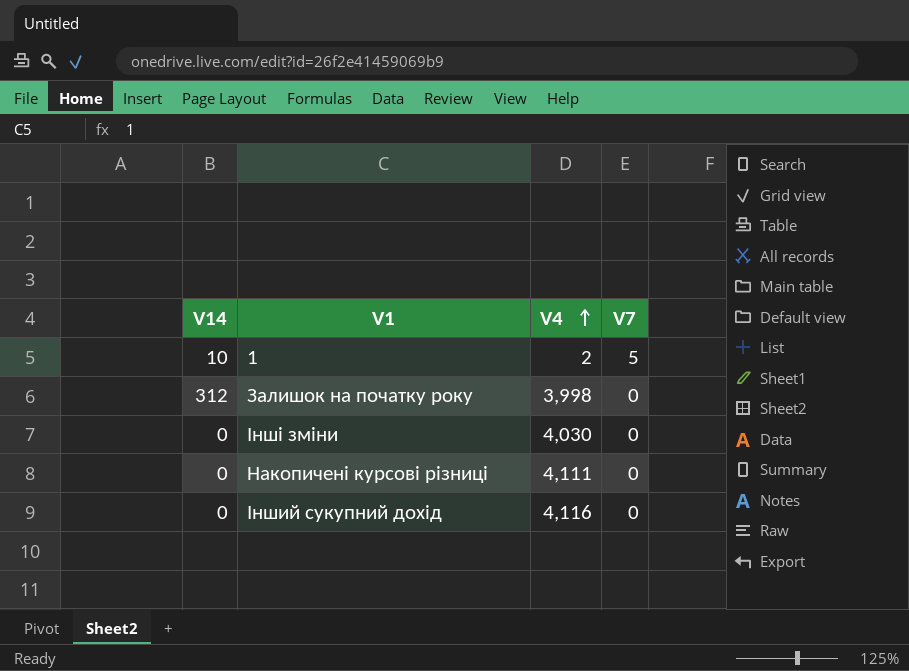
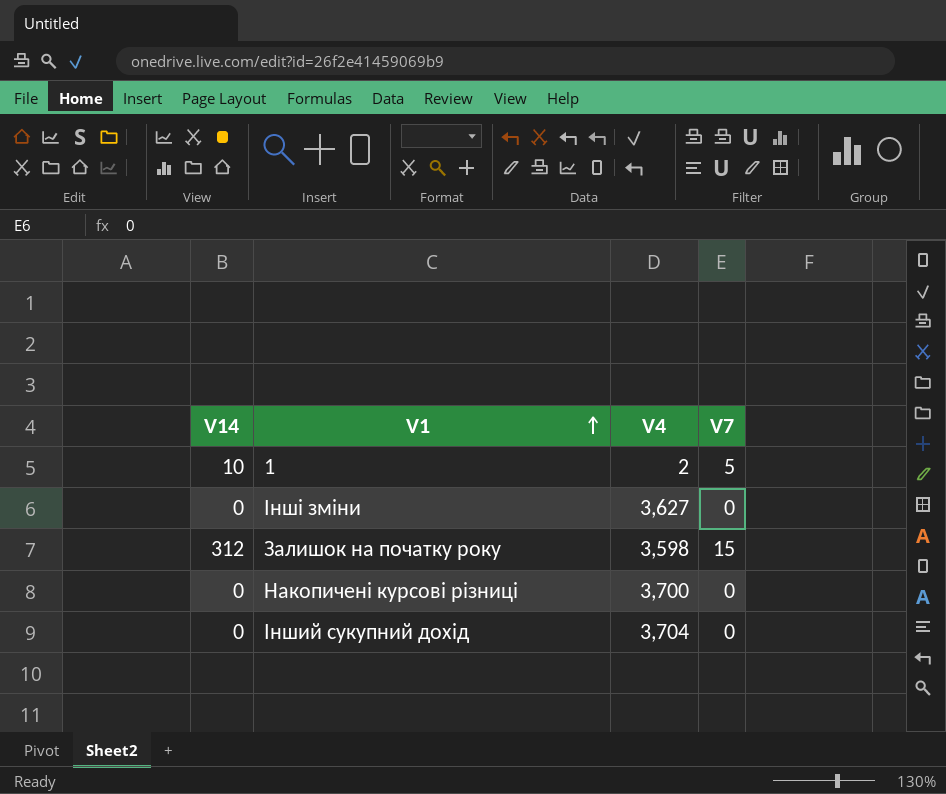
row order: V4 ascending -> V1 ascending
Iншi змiни | V4: 4,030 -> 3,627
Залишок на початку року | V4: 3,998 -> 3,598
Залишок на початку року | V7: 0 -> 15
Накопичені курсові різниці | V4: 4,111 -> 3,700
Інший сукупний дохід | V4: 4,116 -> 3,704

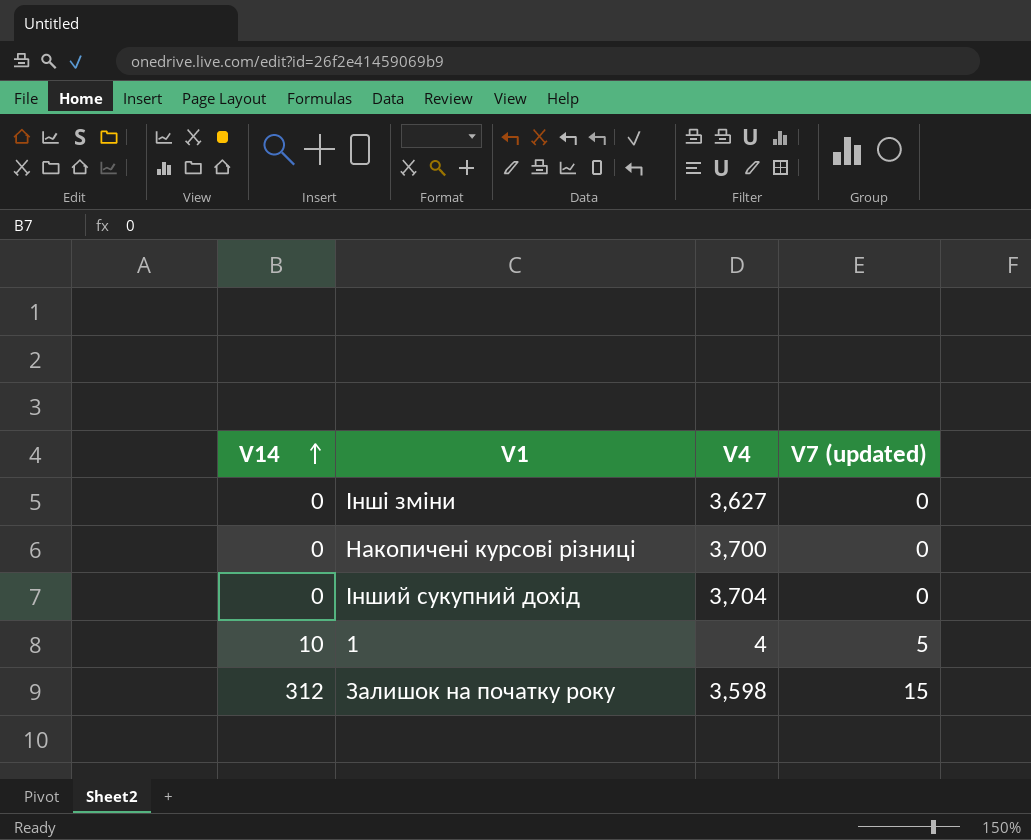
row order: V1 ascending -> V14 ascending
column name: V7 -> V7 (updated)
1 | V4: 2 -> 4

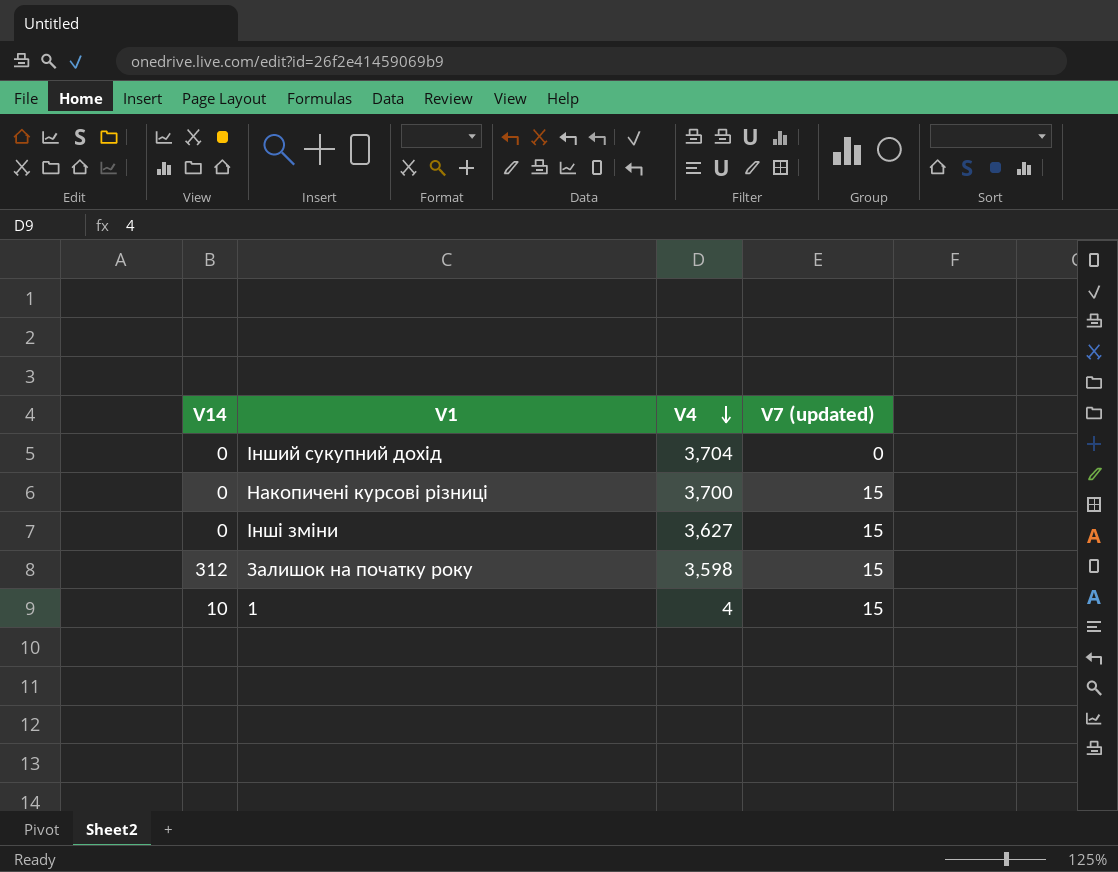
row order: V14 ascending -> V4 descending
Накопичені курсові різниці | V7 (updated): 0 -> 15
Iншi змiни | V7 (updated): 0 -> 15
1 | V7 (updated): 5 -> 15

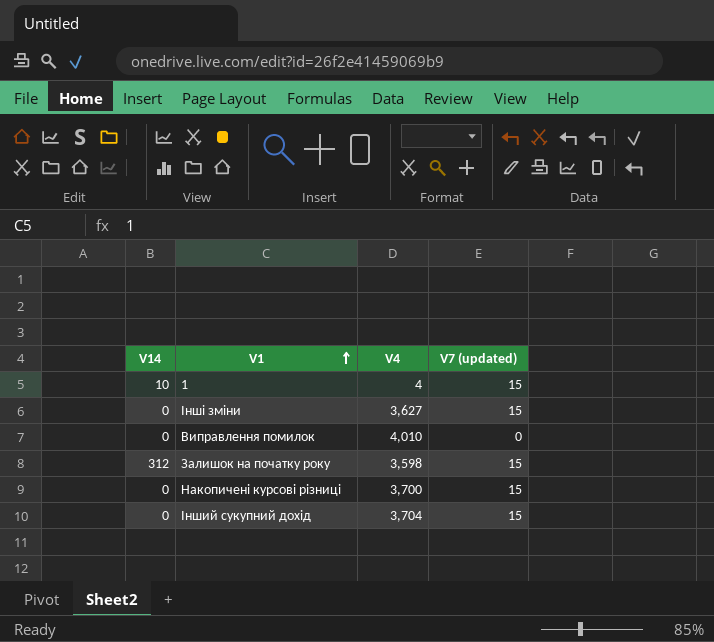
row order: V4 descending -> V1 ascending
row Виправлення помилок: none -> 0 | 4,010 | 0
Інший сукупний дохід | V7 (updated): 0 -> 15

